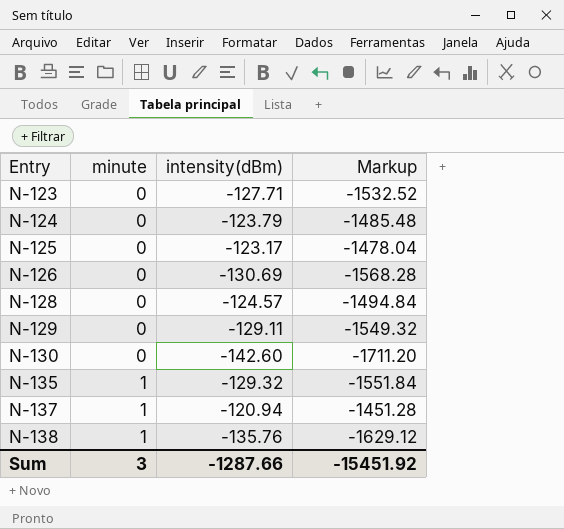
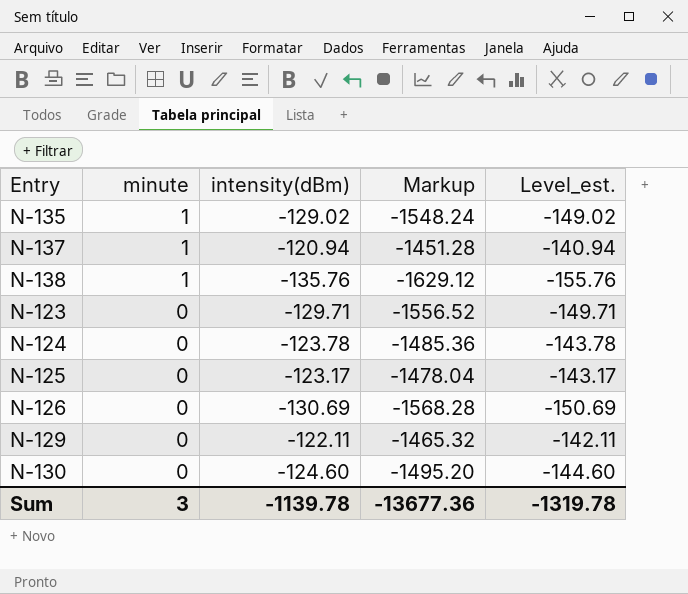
row order: Entry ascending -> minute descending
column Level_est. | formula: none -> [intensity(dBm)] - 20
row N-128: 0 | -124.57 | -1494.84 -> none
N-135 | intensity(dBm): -129.32 -> -129.02
N-135 | Markup: -1551.84 -> -1548.24
N-123 | intensity(dBm): -127.71 -> -129.71
N-123 | Markup: -1532.52 -> -1556.52
N-124 | intensity(dBm): -123.79 -> -123.78
N-124 | Markup: -1485.48 -> -1485.36
N-129 | intensity(dBm): -129.11 -> -122.11
N-129 | Markup: -1549.32 -> -1465.32
N-130 | intensity(dBm): -142.60 -> -124.60
N-130 | Markup: -1711.20 -> -1495.20
Sum | intensity(dBm): -1287.66 -> -1139.78
Sum | Markup: -15451.92 -> -13677.36

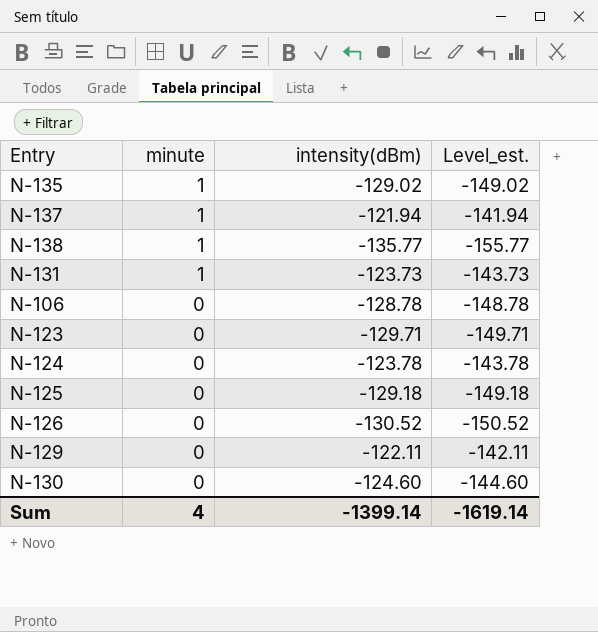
column Markup | formula: [intensity(dBm)] * 12 -> none
N-137 | intensity(dBm): -120.94 -> -121.94
N-137 | Level_est.: -140.94 -> -141.94
N-138 | intensity(dBm): -135.76 -> -135.77
N-138 | Level_est.: -155.76 -> -155.77
row N-131: none -> 1 | -123.73 | -143.73
row N-106: none -> 0 | -128.78 | -148.78
N-125 | intensity(dBm): -123.17 -> -129.18
N-125 | Level_est.: -143.17 -> -149.18
N-126 | intensity(dBm): -130.69 -> -130.52
N-126 | Level_est.: -150.69 -> -150.52
Sum | minute: 3 -> 4
Sum | intensity(dBm): -1139.78 -> -1399.14
Sum | Level_est.: -1319.78 -> -1619.14

